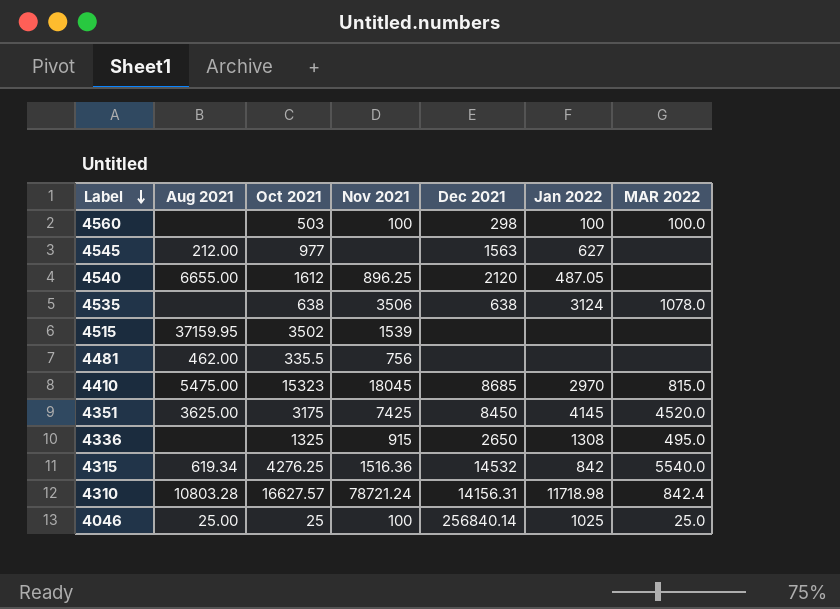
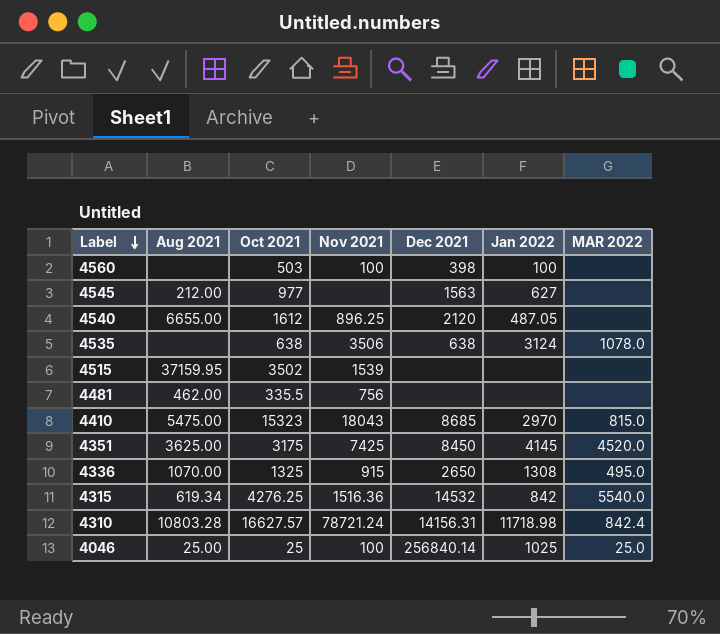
4560 | Dec 2021: 298 -> 398
4560 | MAR 2022: 100.0 -> none
4410 | Nov 2021: 18045 -> 18043
4336 | Aug 2021: none -> 1070.00

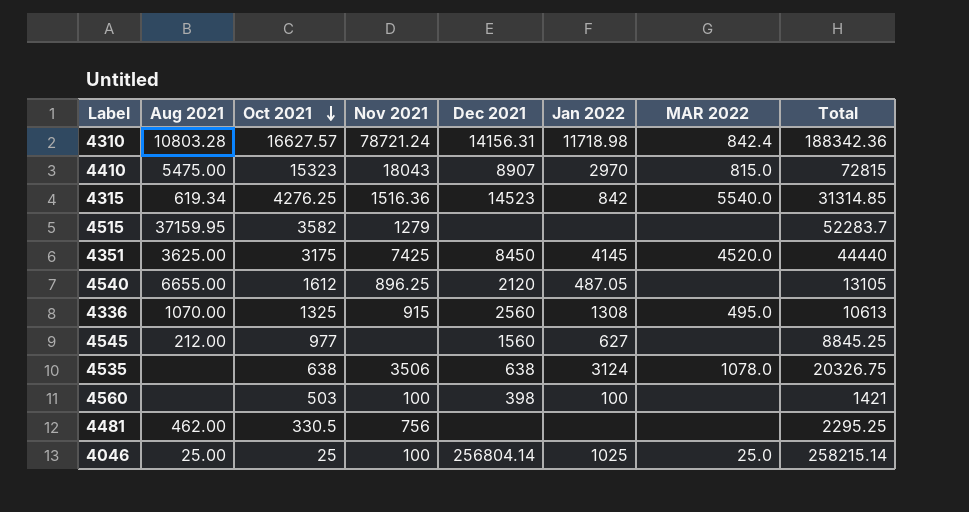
row order: Label descending -> Oct 2021 descending
column Total | position: none -> 8
4410 | Dec 2021: 8685 -> 8907
4315 | Dec 2021: 14532 -> 14523
4515 | Oct 2021: 3502 -> 3582
4515 | Nov 2021: 1539 -> 1279
4336 | Dec 2021: 2650 -> 2560
4545 | Dec 2021: 1563 -> 1560
4481 | Oct 2021: 335.5 -> 330.5
4046 | Dec 2021: 256840.14 -> 256804.14

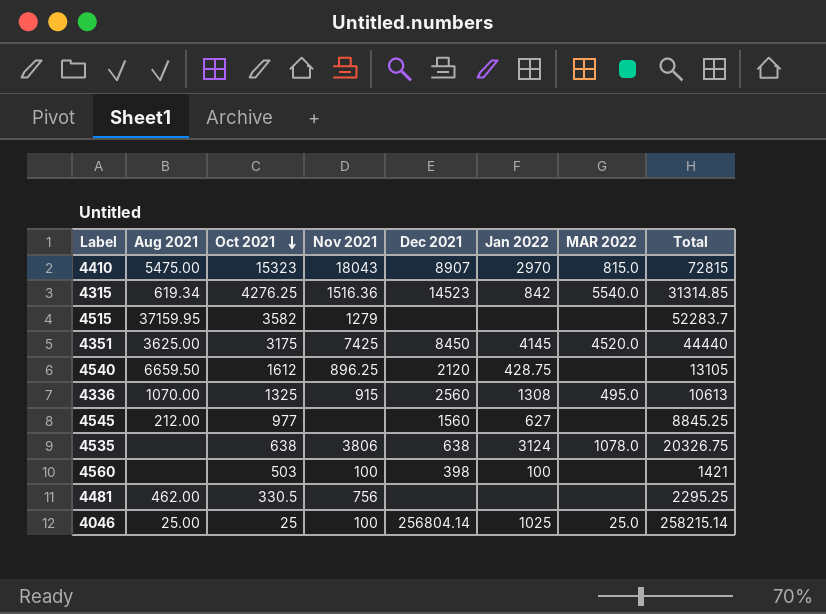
row 4310: 10803.28 | 16627.57 | 78721.24 | 14156.31 | 11718.98 | 842.4 | 188342.36 -> none
4540 | Aug 2021: 6655.00 -> 6659.50
4540 | Jan 2022: 487.05 -> 428.75
4535 | Nov 2021: 3506 -> 3806

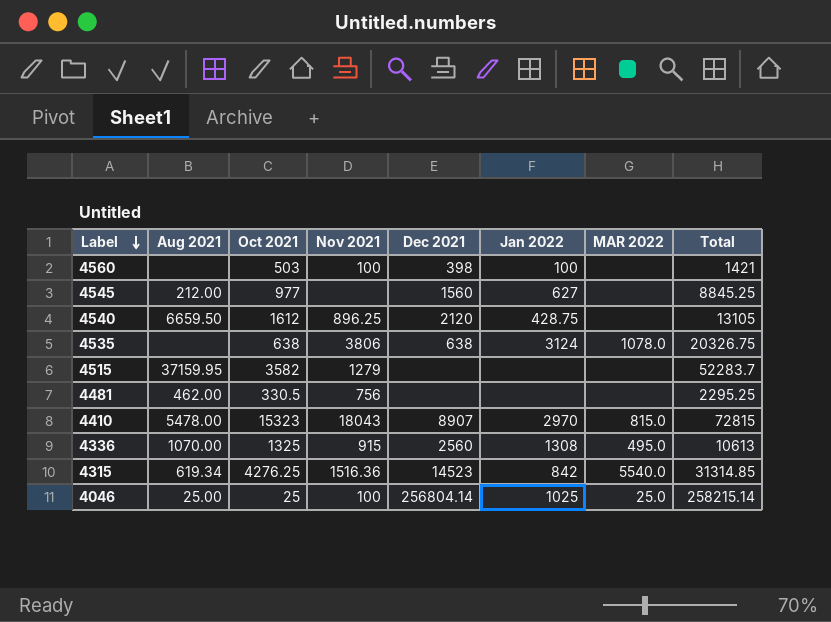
row order: Oct 2021 descending -> Label descending
row 4351: 3625.00 | 3175 | 7425 | 8450 | 4145 | 4520.0 | 44440 -> none
4410 | Aug 2021: 5475.00 -> 5478.00

